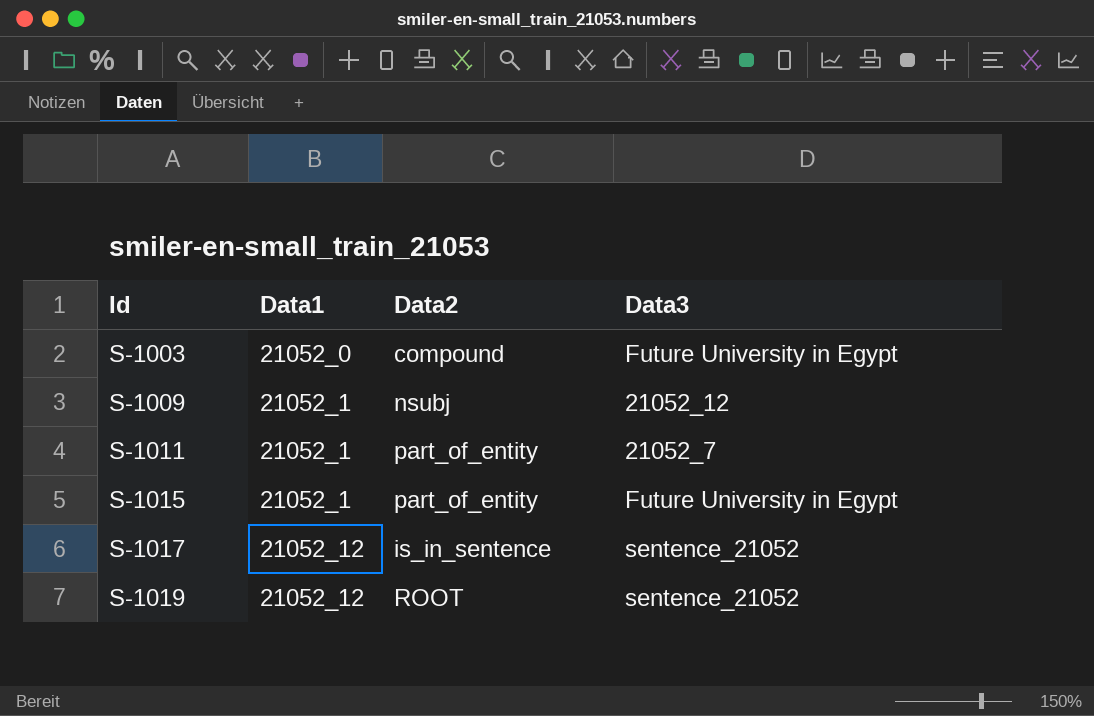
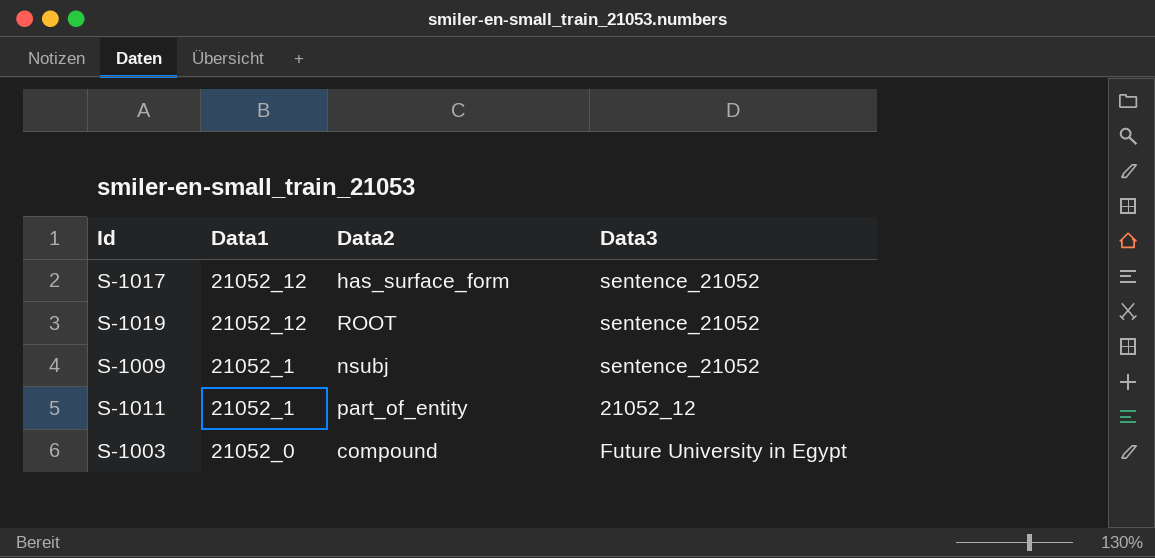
row order: Id ascending -> Data1 descending
row S-1015: 21052_1 | part_of_entity | Future University in Egypt -> none
S-1017 | Data2: is_in_sentence -> has_surface_form
S-1009 | Data3: 21052_12 -> sentence_21052
S-1011 | Data3: 21052_7 -> 21052_12

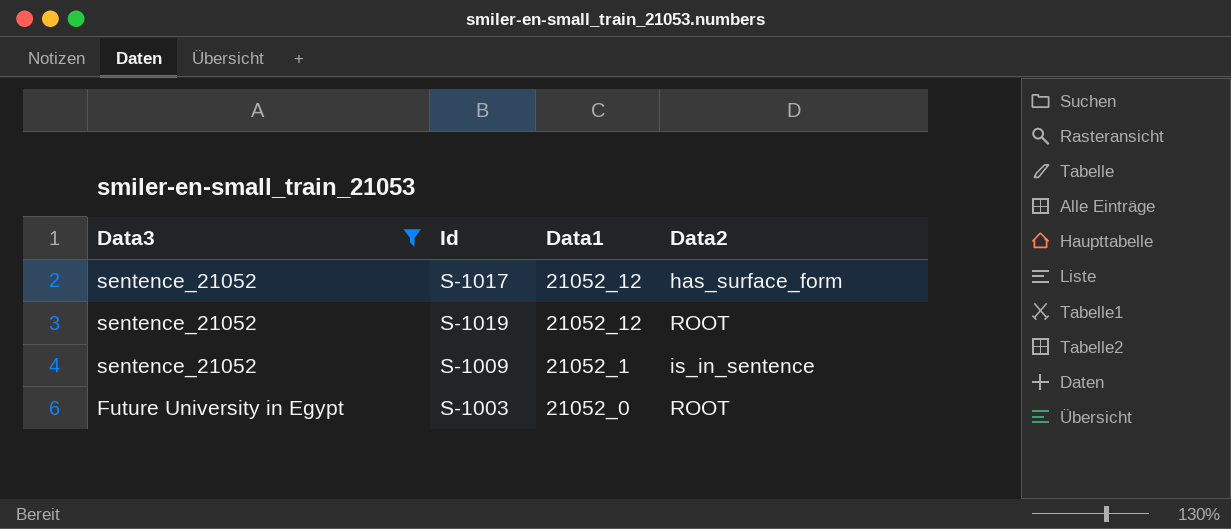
filter: none -> Data3 != 21052_12
column Data3 | position: 4 -> 1
S-1009 | Data2: nsubj -> is_in_sentence
S-1003 | Data2: compound -> ROOT

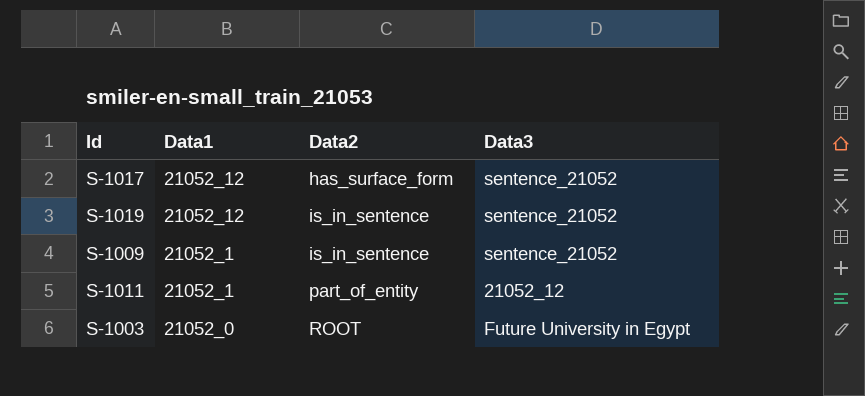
filter: Data3 != 21052_12 -> none
column Data3 | position: 1 -> 4
S-1019 | Data2: ROOT -> is_in_sentence

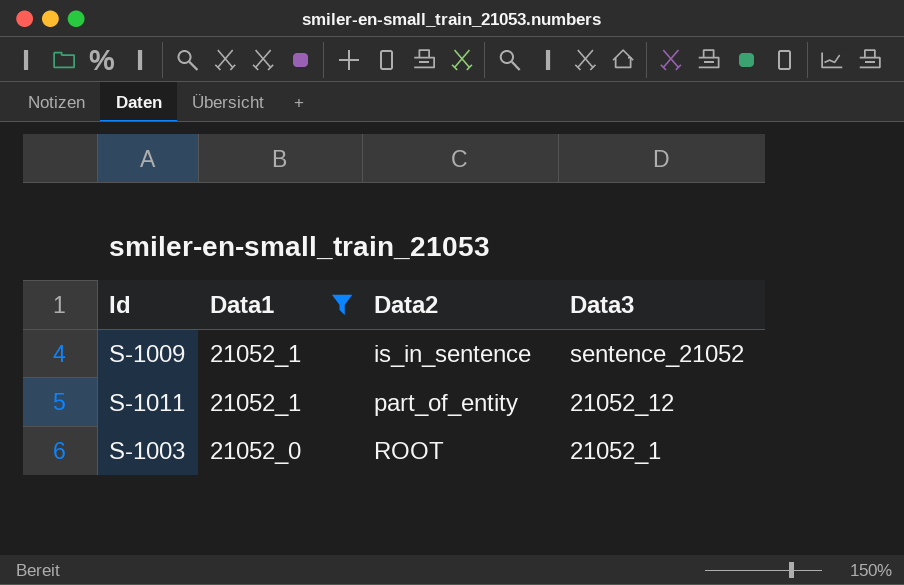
filter: none -> Data1 != 21052_12
S-1003 | Data3: Future University in Egypt -> 21052_1

